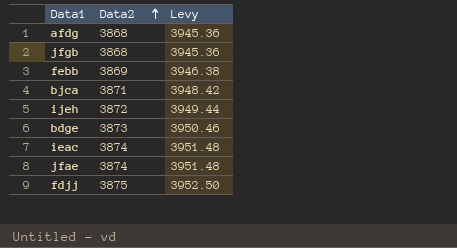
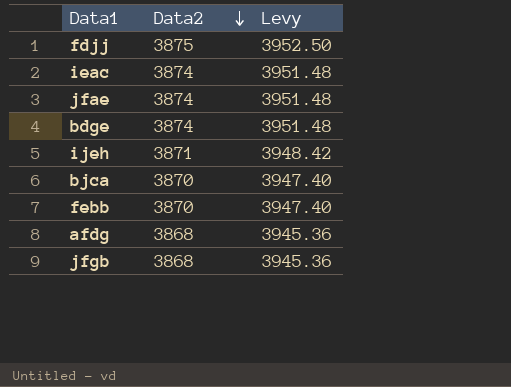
row order: Data2 ascending -> Data2 descending
bdge | Data2: 3873 -> 3874
bdge | Levy: 3950.46 -> 3951.48
ijeh | Data2: 3872 -> 3871
ijeh | Levy: 3949.44 -> 3948.42
bjca | Data2: 3871 -> 3870
bjca | Levy: 3948.42 -> 3947.40
febb | Data2: 3869 -> 3870
febb | Levy: 3946.38 -> 3947.40

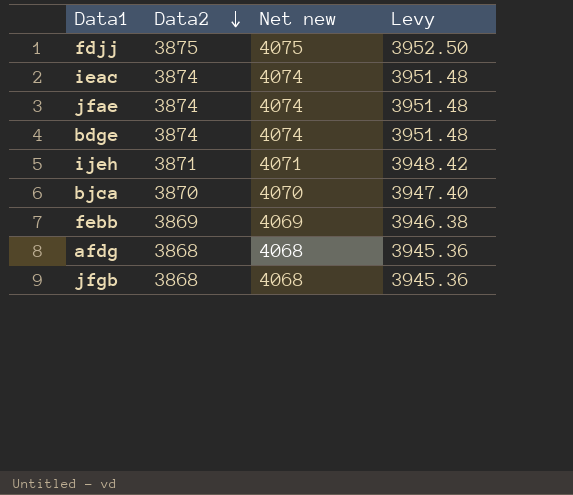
column Net new | formula: none -> [Data2] + 200
febb | Data2: 3870 -> 3869
febb | Levy: 3947.40 -> 3946.38

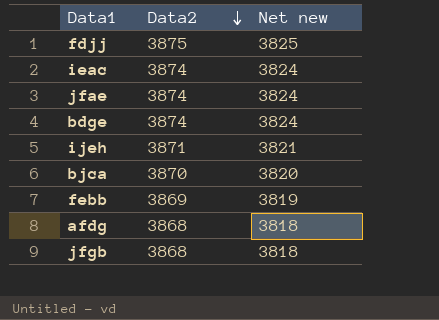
column Levy | formula: [Data2] * 1.02 -> none
column Net new | formula: [Data2] + 200 -> [Data2] - 50

